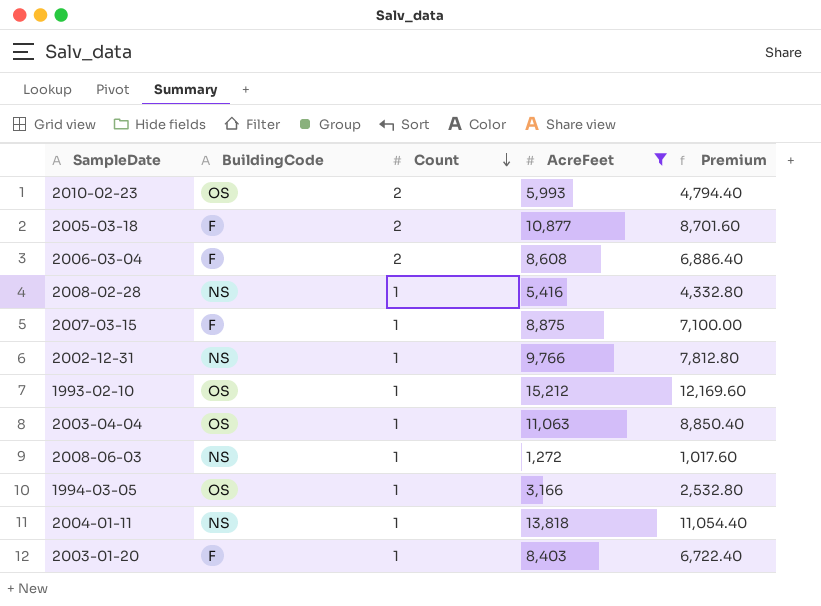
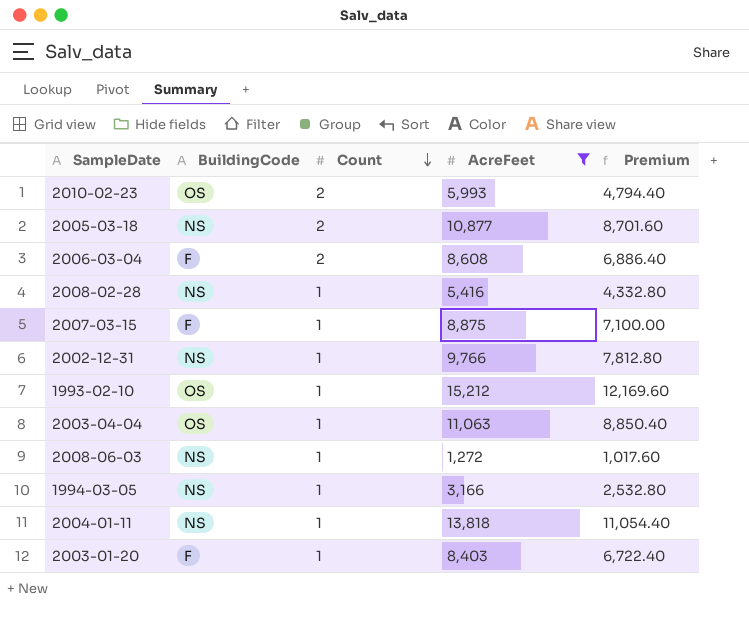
2005-03-18 | BuildingCode: F -> NS
1994-03-05 | BuildingCode: OS -> NS

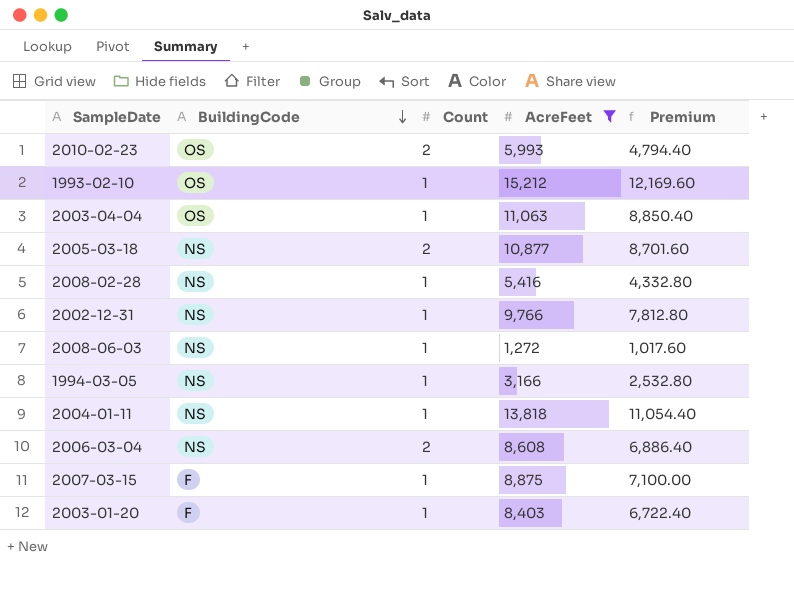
row order: Count descending -> BuildingCode descending
2006-03-04 | BuildingCode: F -> NS

